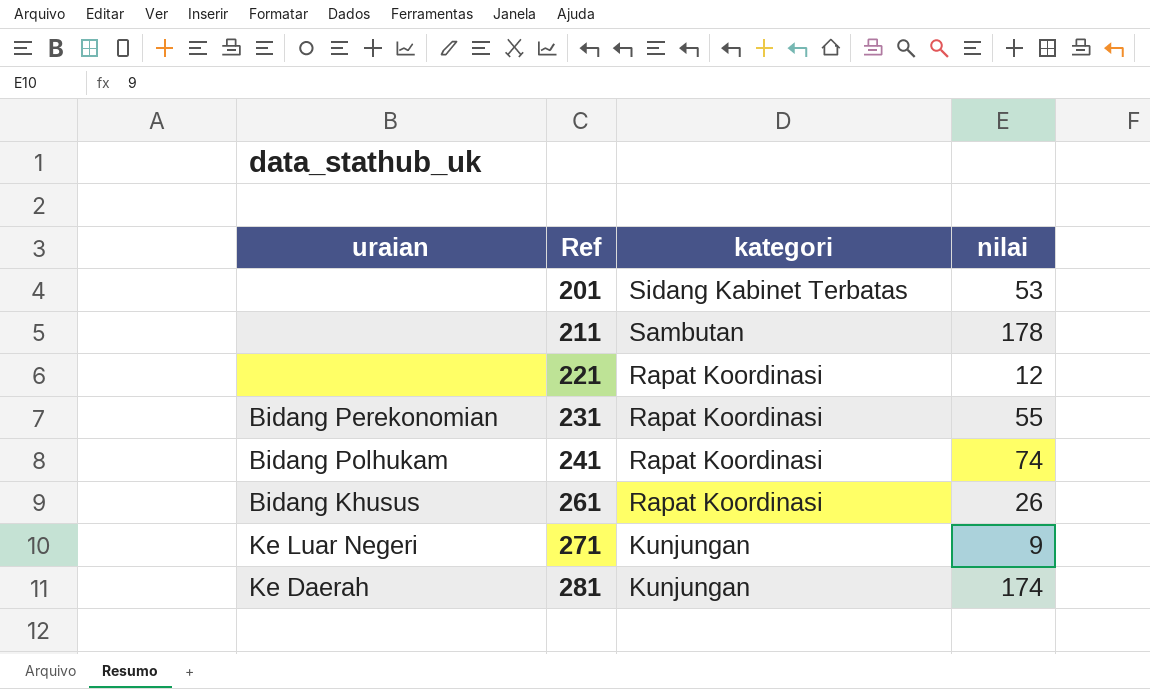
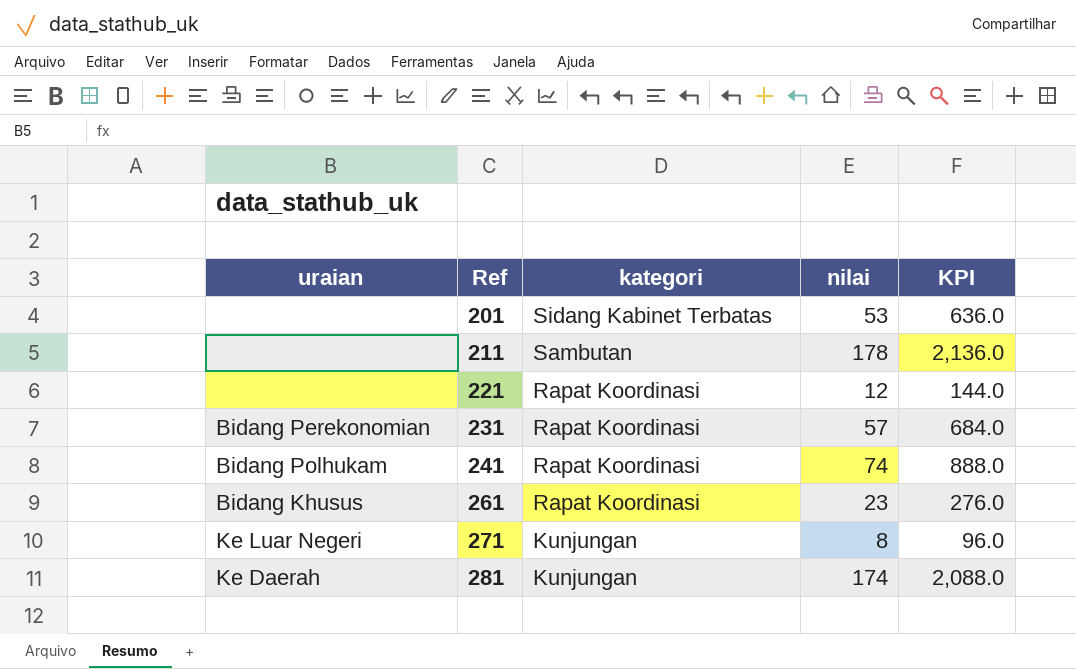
column KPI | formula: none -> [nilai] * 12
231 | nilai: 55 -> 57
261 | nilai: 26 -> 23
271 | nilai: 9 -> 8

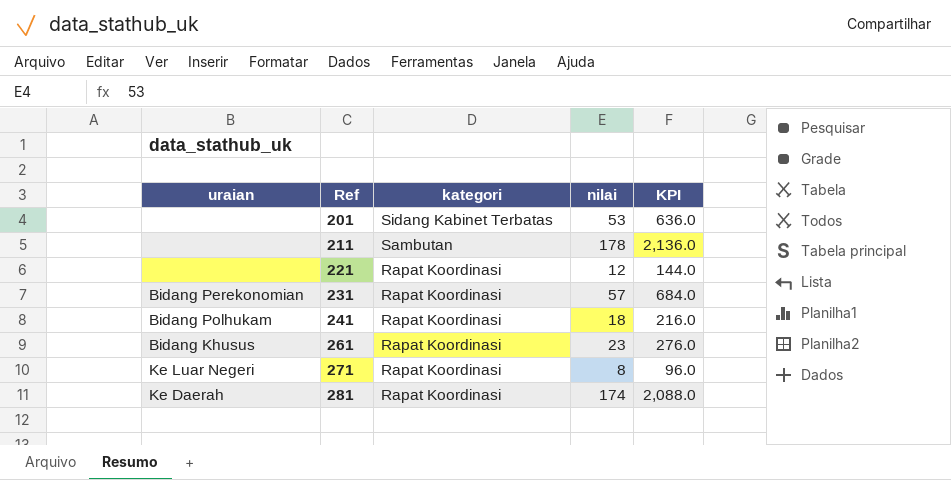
241 | nilai: 74 -> 18
241 | KPI: 888.0 -> 216.0
271 | kategori: Kunjungan -> Rapat Koordinasi
281 | kategori: Kunjungan -> Rapat Koordinasi

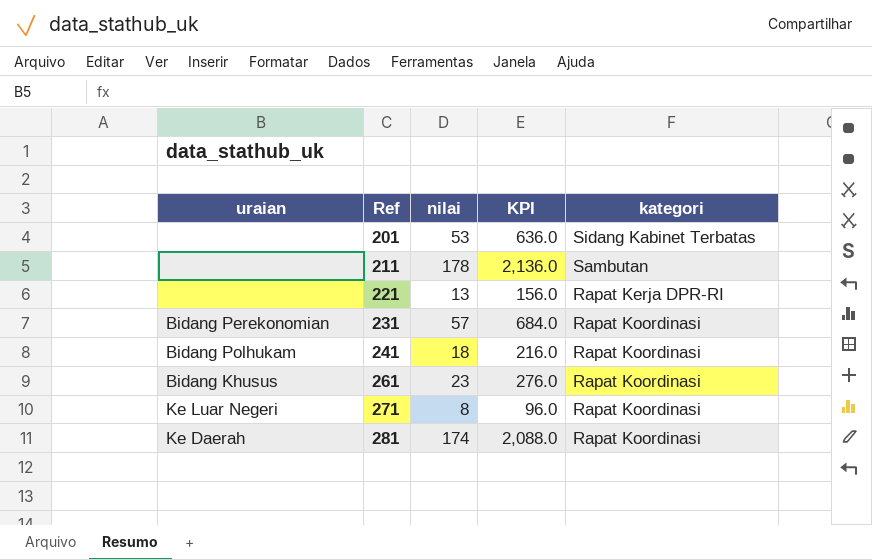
column kategori | position: 3 -> 5
221 | nilai: 12 -> 13
221 | KPI: 144.0 -> 156.0
221 | kategori: Rapat Koordinasi -> Rapat Kerja DPR-RI

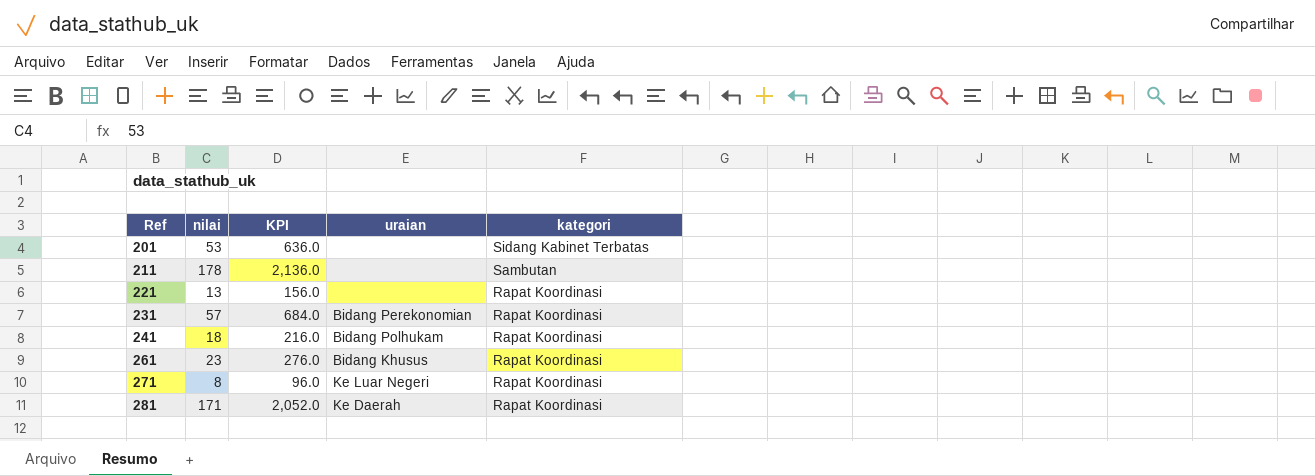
column uraian | position: 1 -> 4
221 | kategori: Rapat Kerja DPR-RI -> Rapat Koordinasi
281 | nilai: 174 -> 171
281 | KPI: 2,088.0 -> 2,052.0

